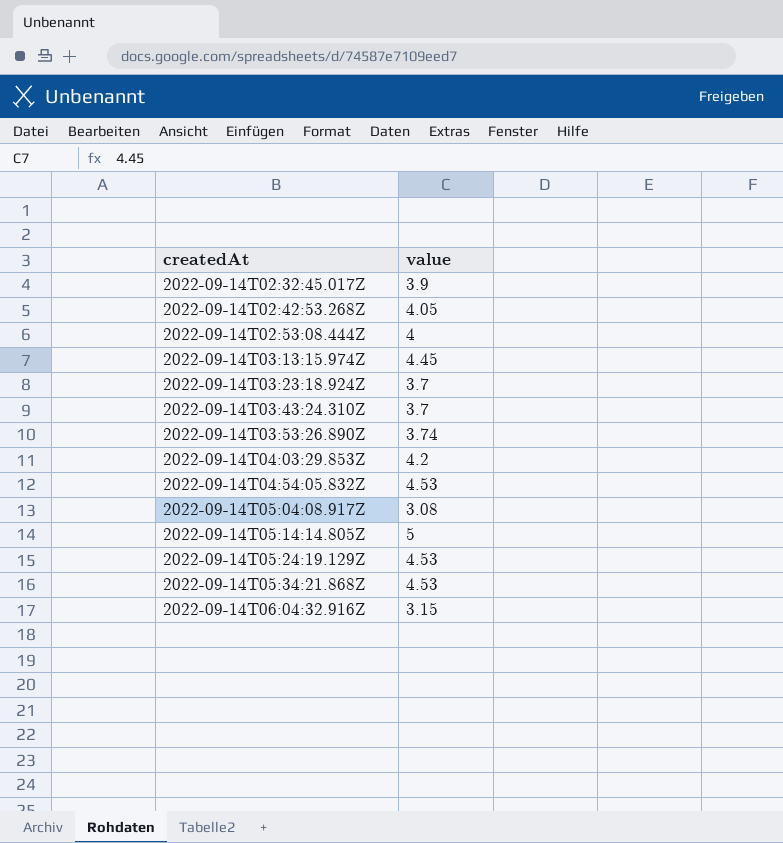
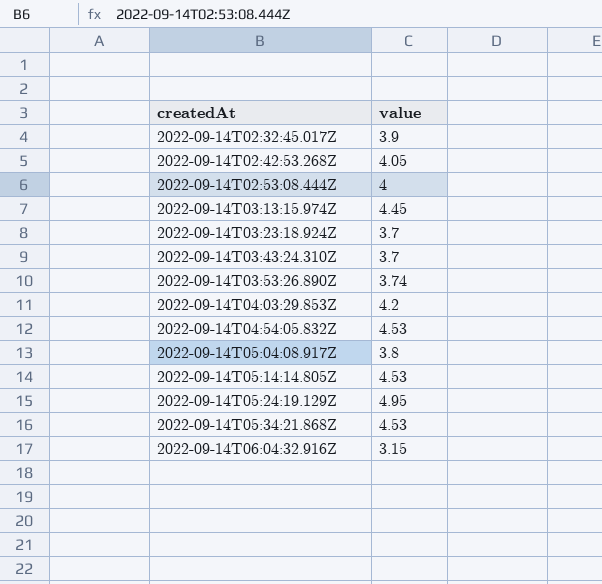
2022-09-14T05:04:08.917Z | value: 3.08 -> 3.8
2022-09-14T05:14:14.805Z | value: 5 -> 4.53
2022-09-14T05:24:19.129Z | value: 4.53 -> 4.95

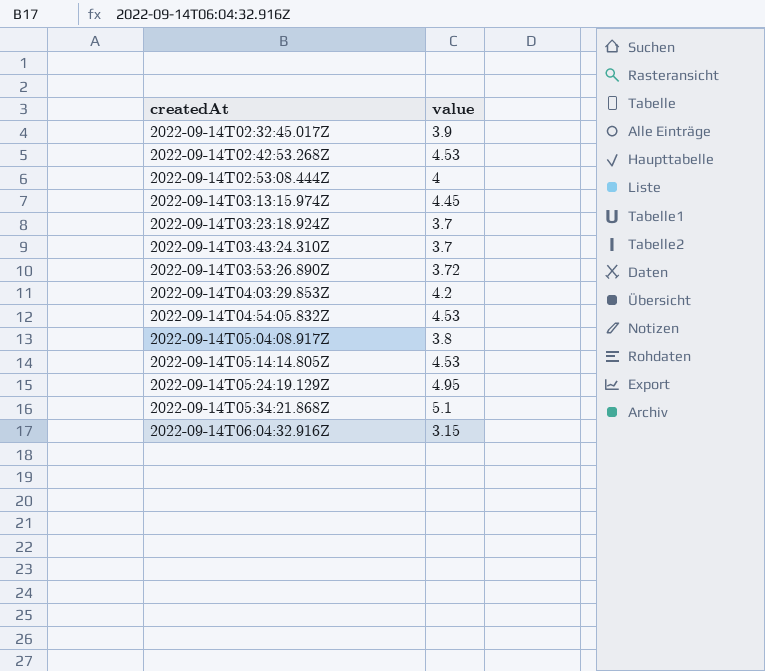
2022-09-14T02:42:53.268Z | value: 4.05 -> 4.53
2022-09-14T03:53:26.890Z | value: 3.74 -> 3.72
2022-09-14T05:34:21.868Z | value: 4.53 -> 5.1

